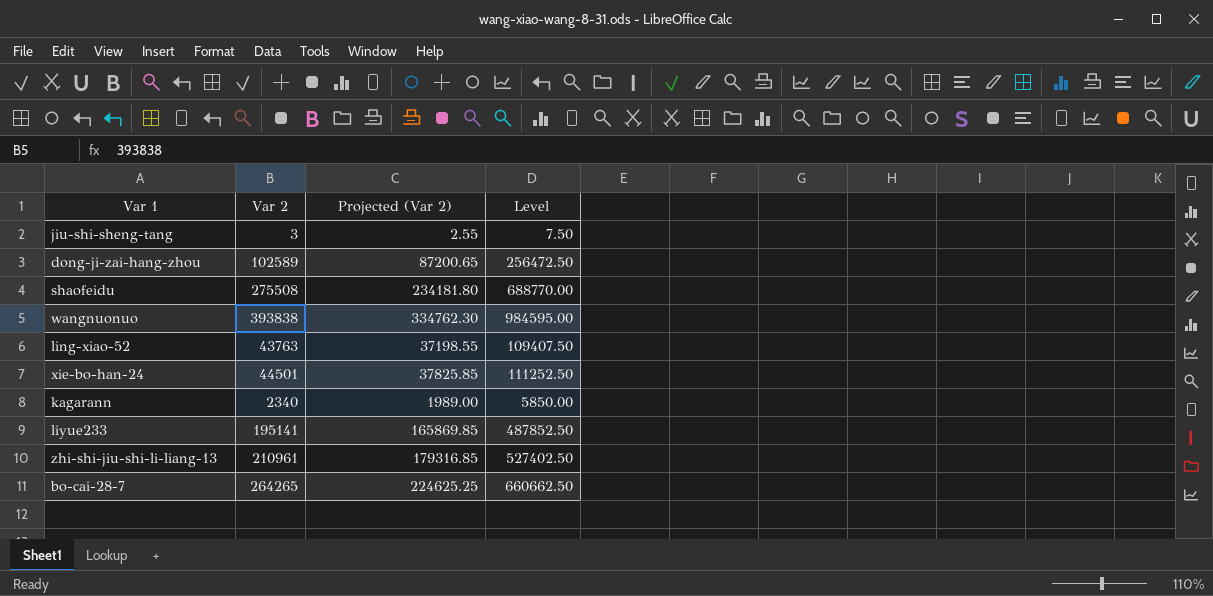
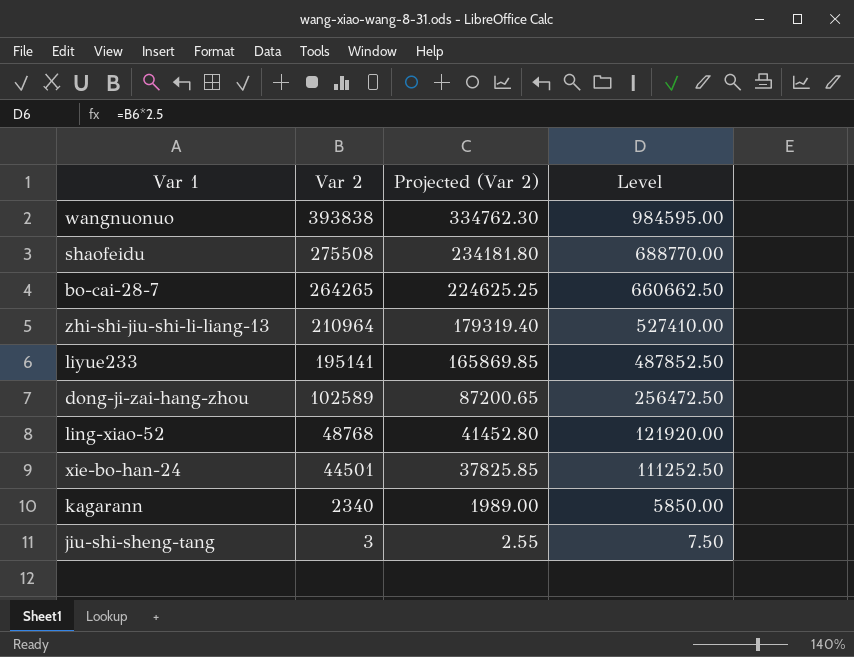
row order: none -> Var 2 descending
zhi-shi-jiu-shi-li-liang-13 | Var 2: 210961 -> 210964
zhi-shi-jiu-shi-li-liang-13 | Projected (Var 2): 179316.85 -> 179319.40
zhi-shi-jiu-shi-li-liang-13 | Level: 527402.50 -> 527410.00
ling-xiao-52 | Var 2: 43763 -> 48768
ling-xiao-52 | Projected (Var 2): 37198.55 -> 41452.80
ling-xiao-52 | Level: 109407.50 -> 121920.00

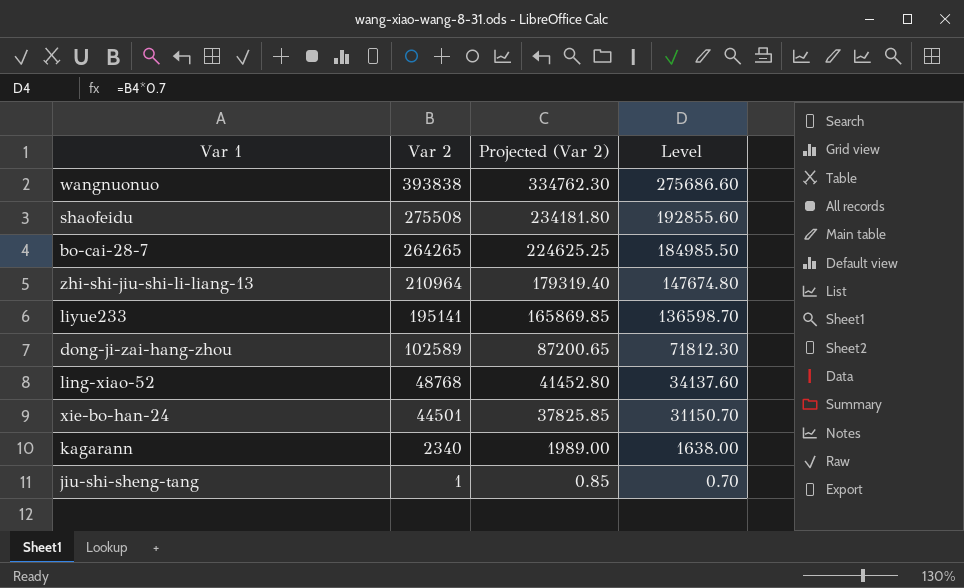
column Level | formula: [Var 2] * 2.5 -> [Var 2] * 0.7
jiu-shi-sheng-tang | Var 2: 3 -> 1
jiu-shi-sheng-tang | Projected (Var 2): 2.55 -> 0.85

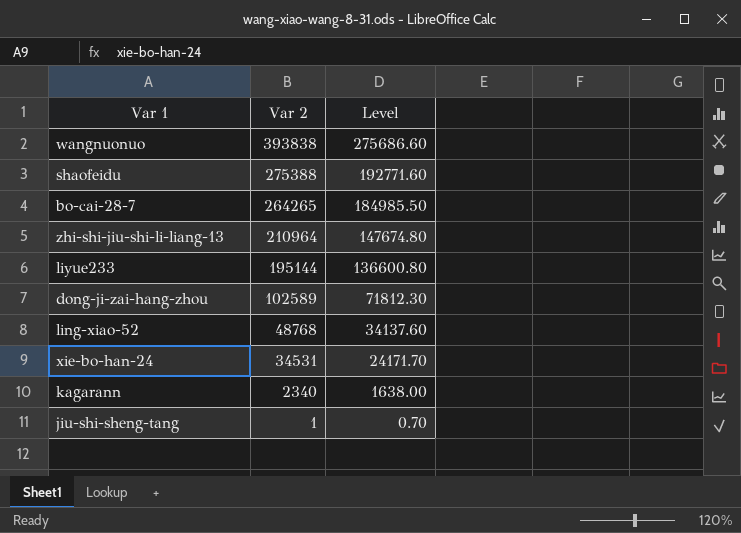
column Projected (Var 2) | formula: [Var 2] * 0.85 -> none
shaofeidu | Var 2: 275508 -> 275388
shaofeidu | Level: 192855.60 -> 192771.60
liyue233 | Var 2: 195141 -> 195144
liyue233 | Level: 136598.70 -> 136600.80
xie-bo-han-24 | Var 2: 44501 -> 34531
xie-bo-han-24 | Level: 31150.70 -> 24171.70

